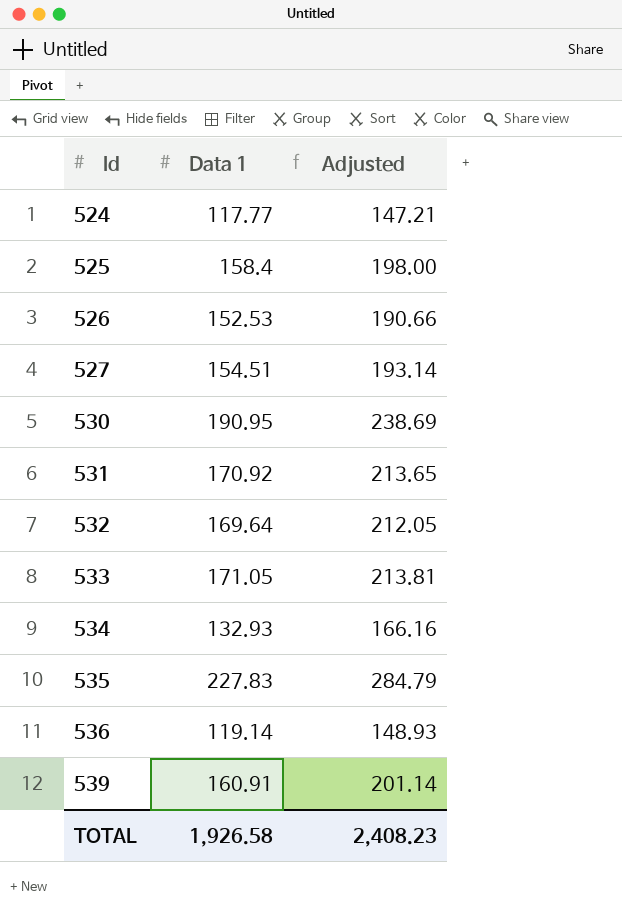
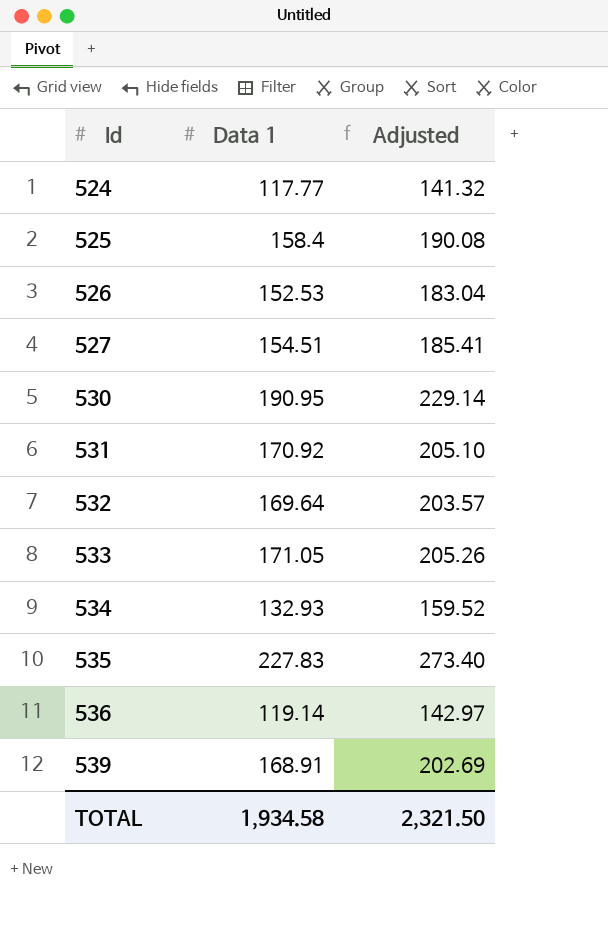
column Adjusted | formula: [Data 1] * 1.25 -> [Data 1] * 1.2
539 | Data 1: 160.91 -> 168.91
TOTAL | Data 1: 1,926.58 -> 1,934.58
TOTAL | Adjusted: 2,408.23 -> 2,321.50

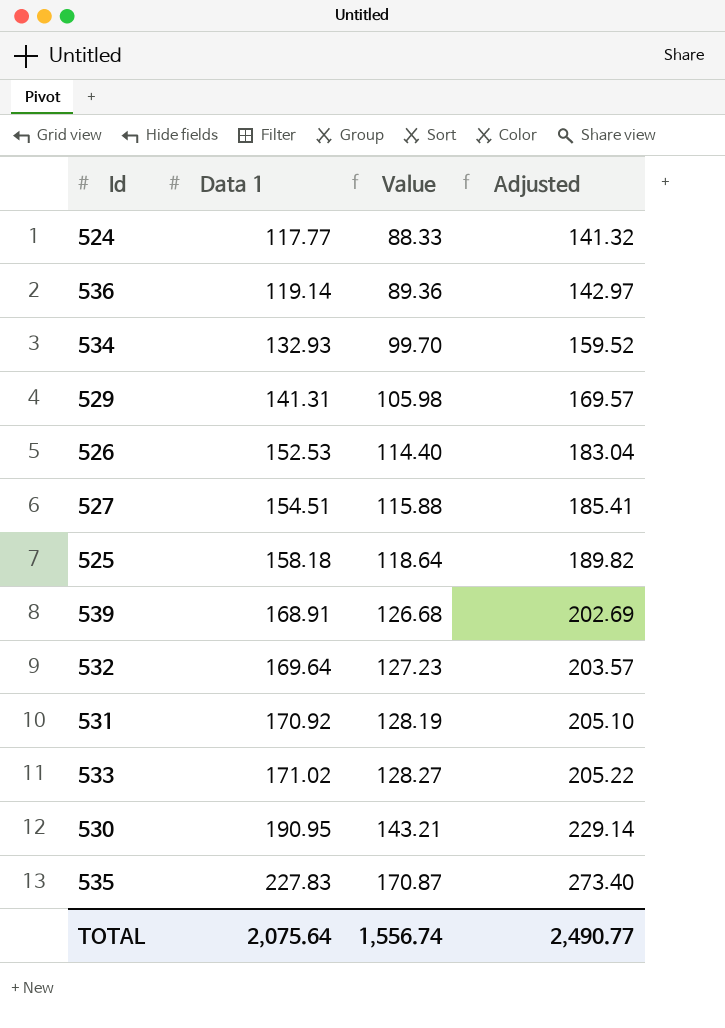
row order: Id ascending -> Data 1 ascending
column Value | formula: none -> [Data 1] * 0.75
row 529: none -> 141.31 | 105.98 | 169.57
525 | Data 1: 158.4 -> 158.18
525 | Adjusted: 190.08 -> 189.82
533 | Data 1: 171.05 -> 171.02
533 | Adjusted: 205.26 -> 205.22
TOTAL | Data 1: 1,934.58 -> 2,075.64
TOTAL | Adjusted: 2,321.50 -> 2,490.77

